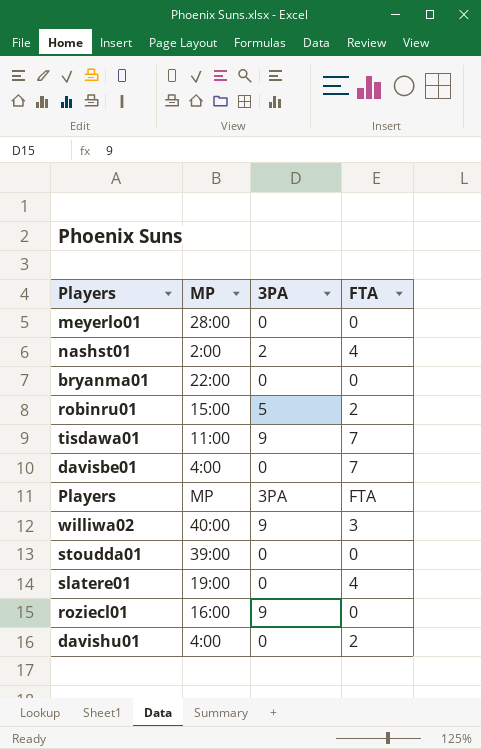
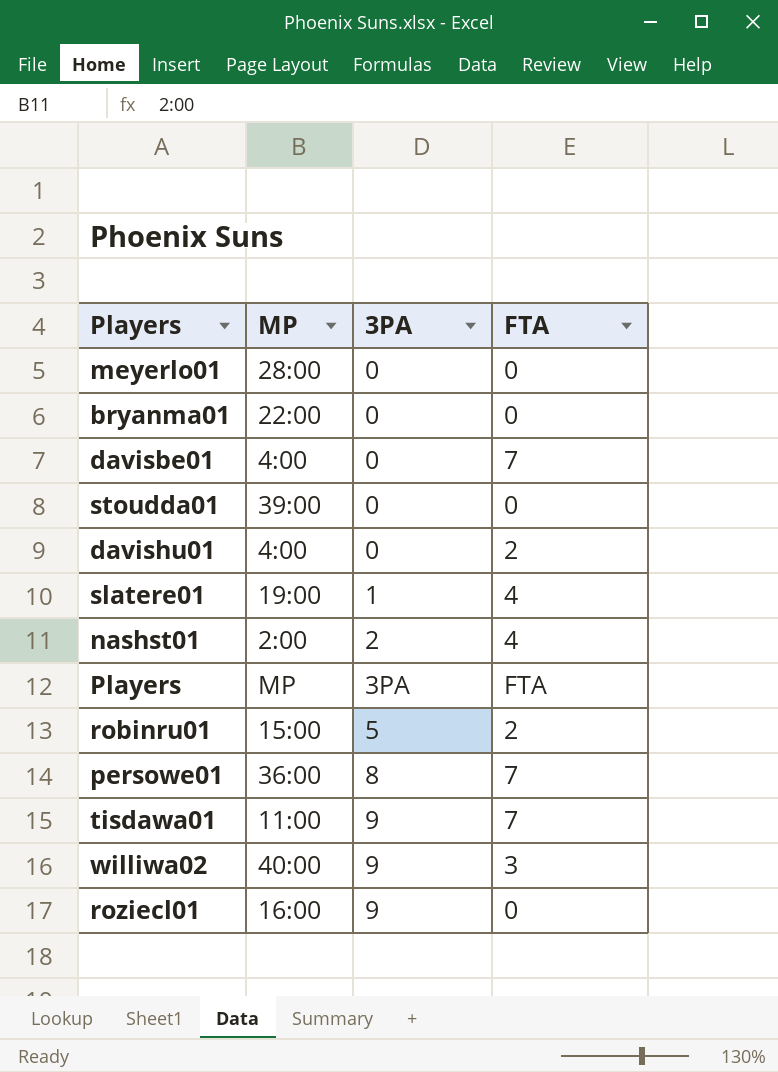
row order: none -> 3PA ascending
slatere01 | 3PA: 0 -> 1
row persowe01: none -> 36:00 | 8 | 7

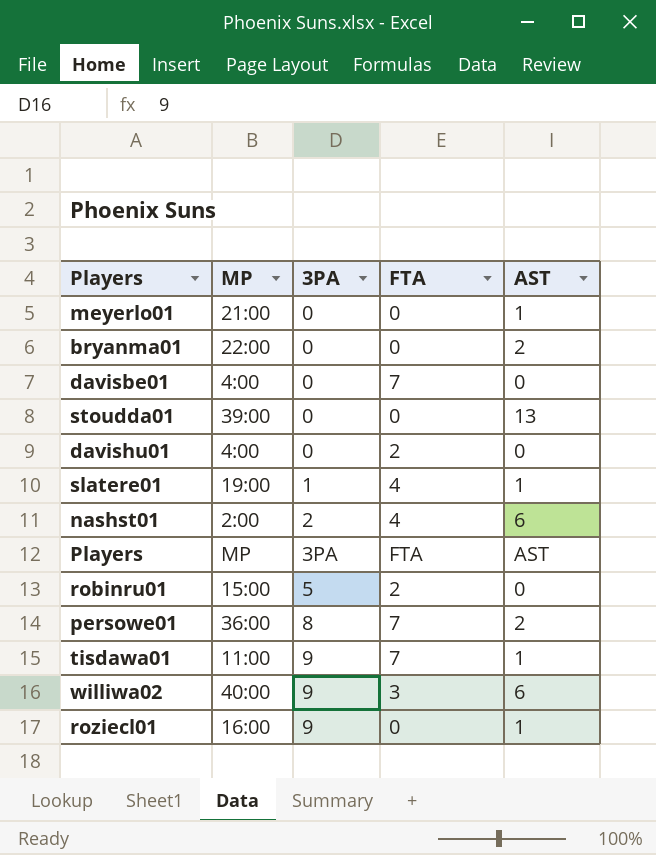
column AST | position: none -> 5
meyerlo01 | MP: 28:00 -> 21:00

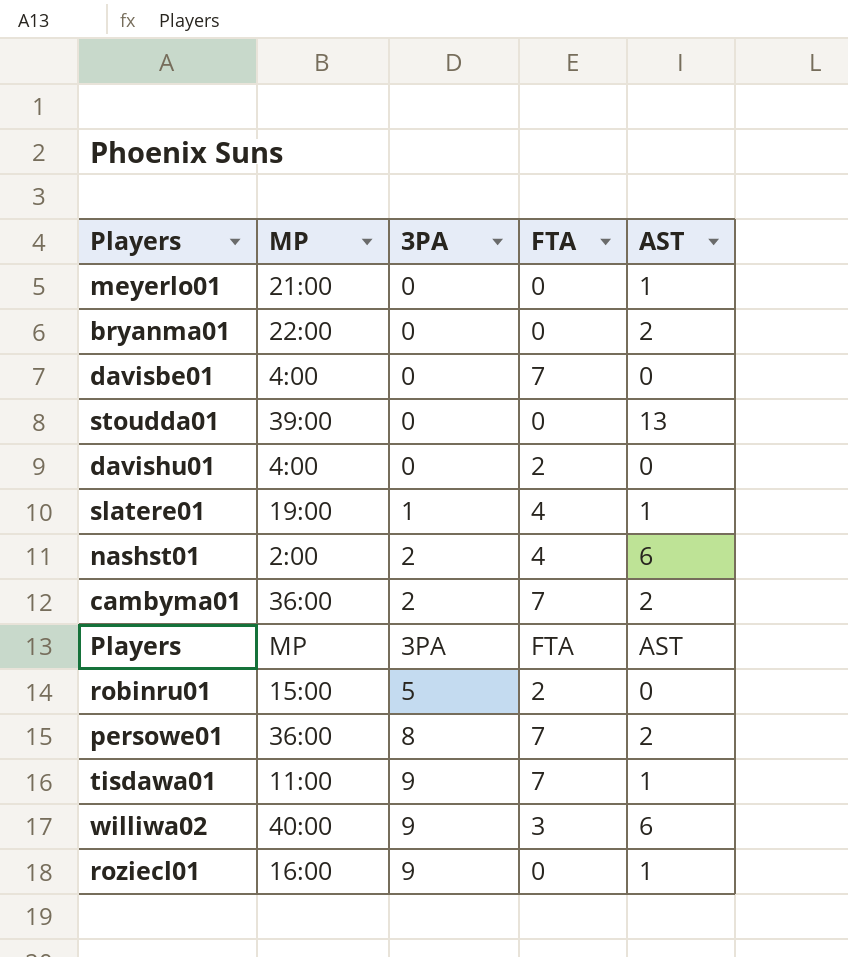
row cambyma01: none -> 36:00 | 2 | 7 | 2

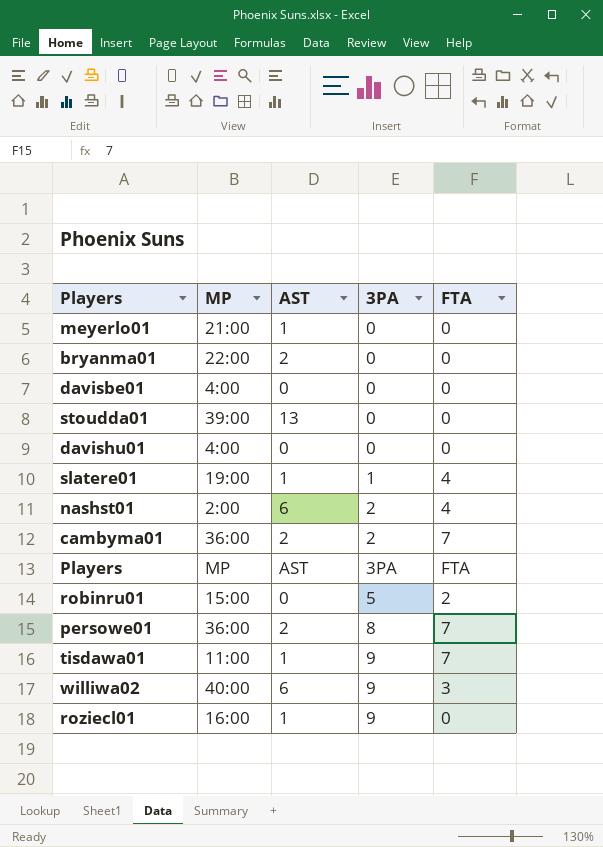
column AST | position: 5 -> 3
davisbe01 | FTA: 7 -> 0
davishu01 | FTA: 2 -> 0

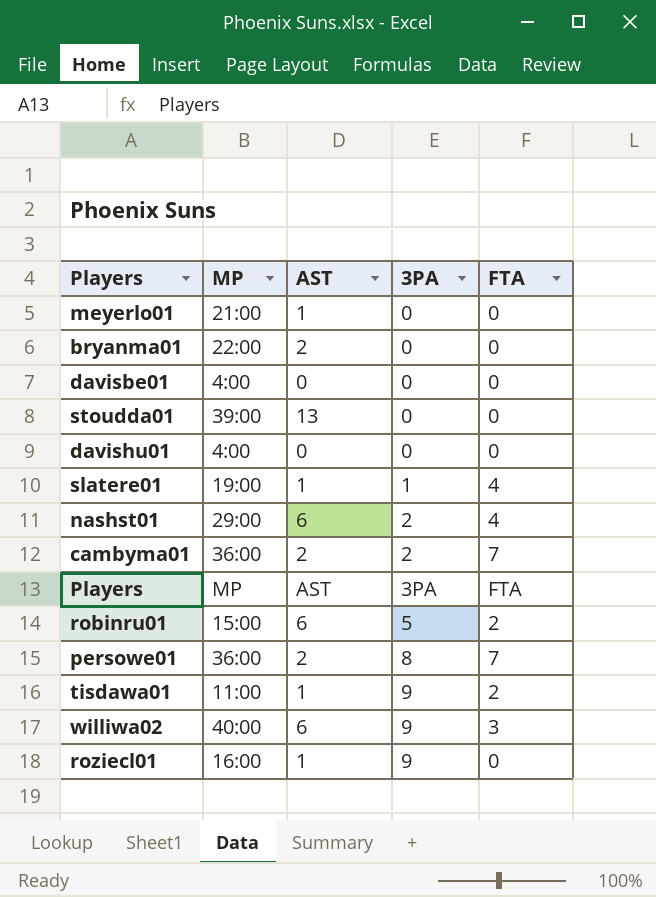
nashst01 | MP: 2:00 -> 29:00
robinru01 | AST: 0 -> 6
tisdawa01 | FTA: 7 -> 2

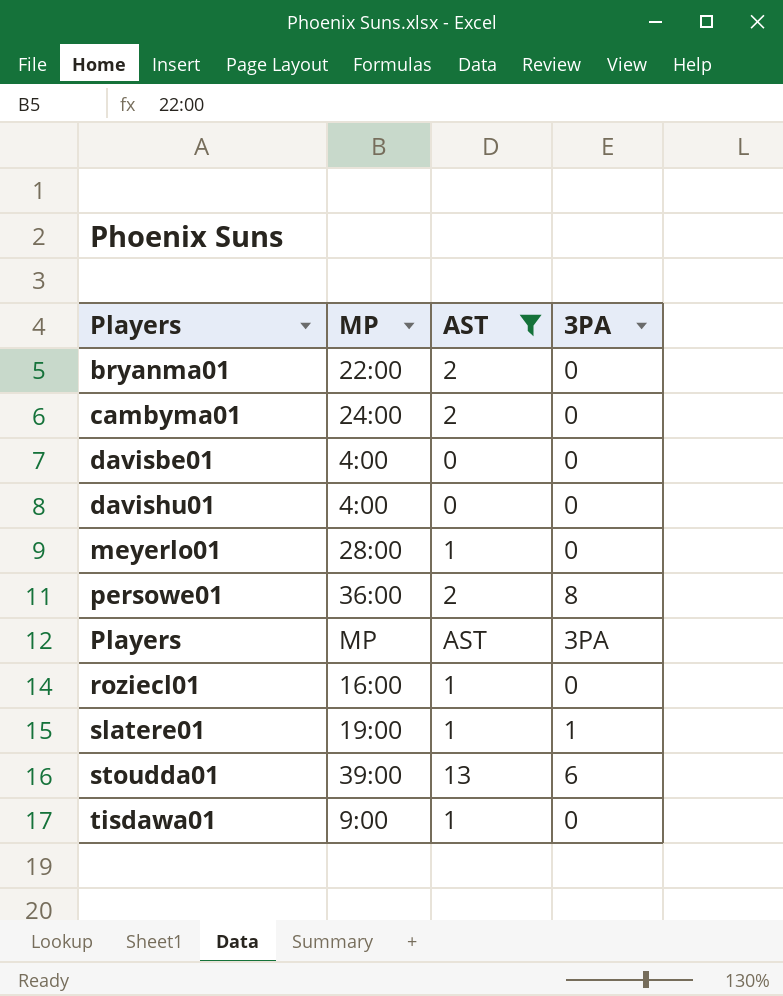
filter: none -> AST != 6
row order: 3PA ascending -> Players ascending
column FTA | position: 5 -> none
cambyma01 | MP: 36:00 -> 24:00
cambyma01 | 3PA: 2 -> 0
meyerlo01 | MP: 21:00 -> 28:00
roziecl01 | 3PA: 9 -> 0
stoudda01 | 3PA: 0 -> 6
tisdawa01 | MP: 11:00 -> 9:00
tisdawa01 | 3PA: 9 -> 0

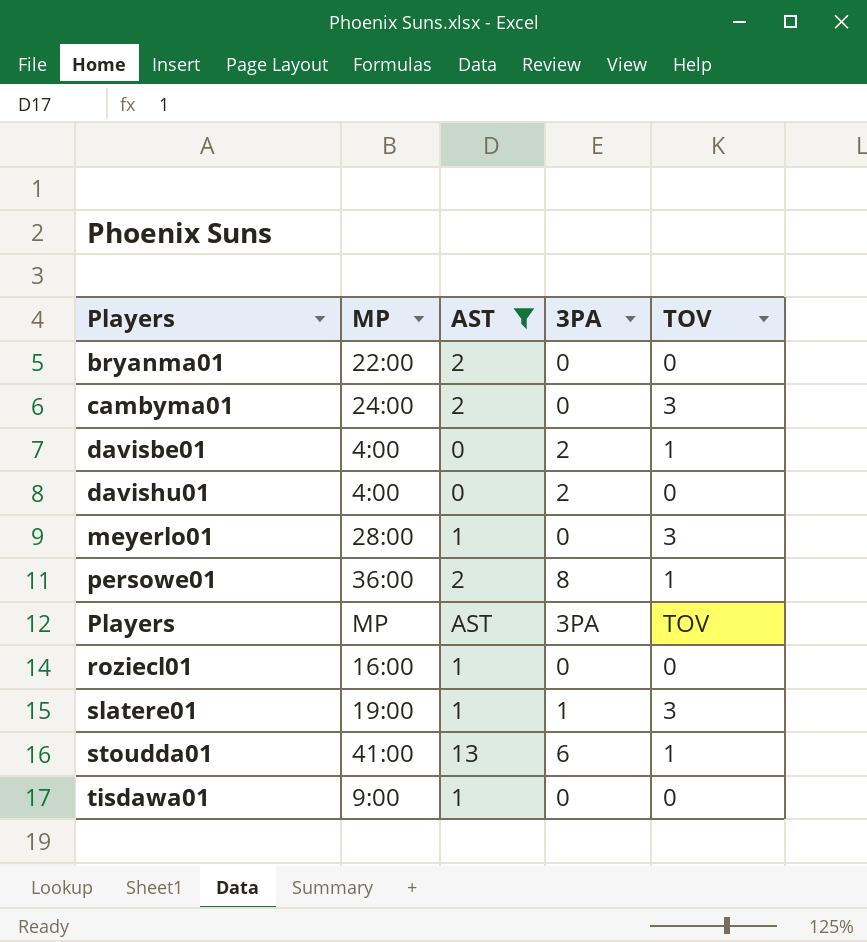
column TOV | position: none -> 5
davisbe01 | 3PA: 0 -> 2
davishu01 | 3PA: 0 -> 2
stoudda01 | MP: 39:00 -> 41:00

